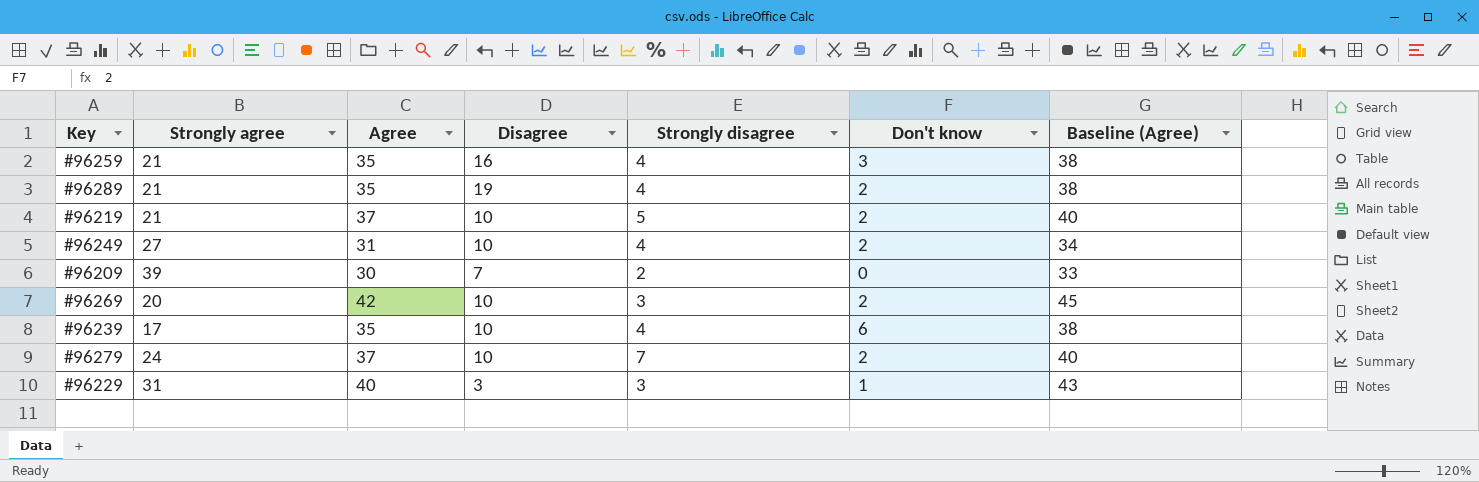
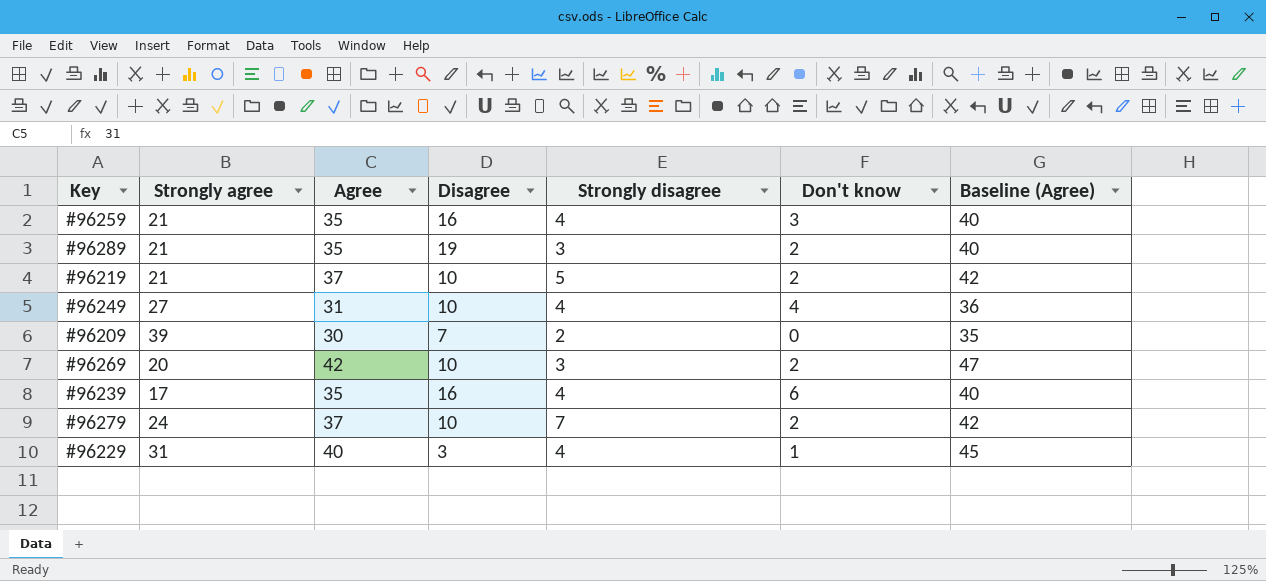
column Baseline (Agree) | formula: [Agree] + 3 -> [Agree] + 5
#96289 | Strongly disagree: 4 -> 3
#96249 | Don't know: 2 -> 4
#96239 | Disagree: 10 -> 16
#96229 | Strongly disagree: 3 -> 4

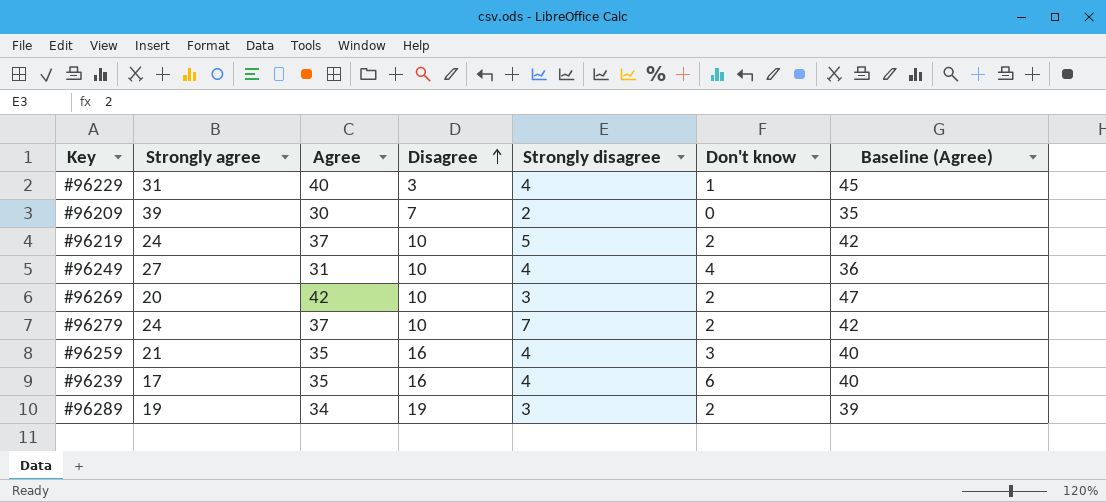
row order: none -> Disagree ascending
#96219 | Strongly agree: 21 -> 24
#96289 | Strongly agree: 21 -> 19
#96289 | Agree: 35 -> 34
#96289 | Baseline (Agree): 40 -> 39

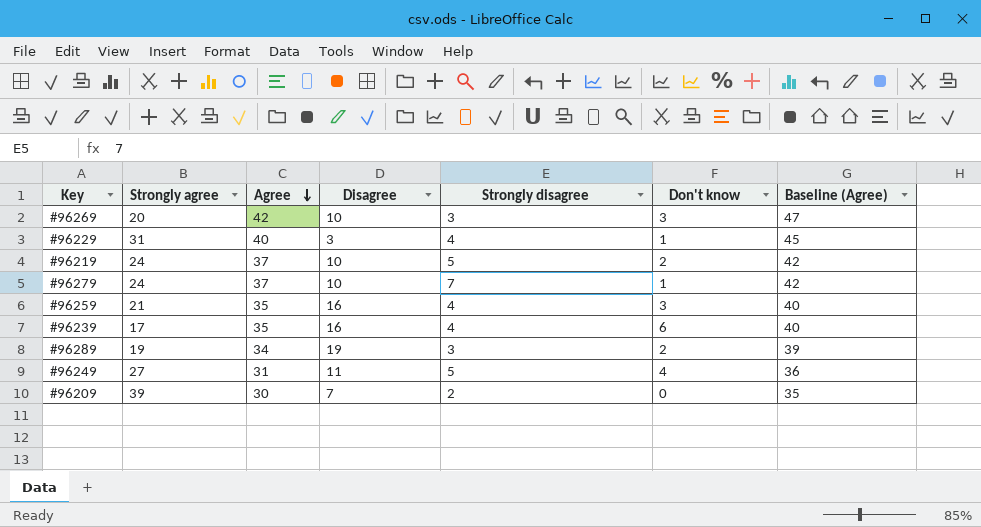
row order: Disagree ascending -> Agree descending
#96269 | Don't know: 2 -> 3
#96279 | Don't know: 2 -> 1
#96249 | Disagree: 10 -> 11
#96249 | Strongly disagree: 4 -> 5

